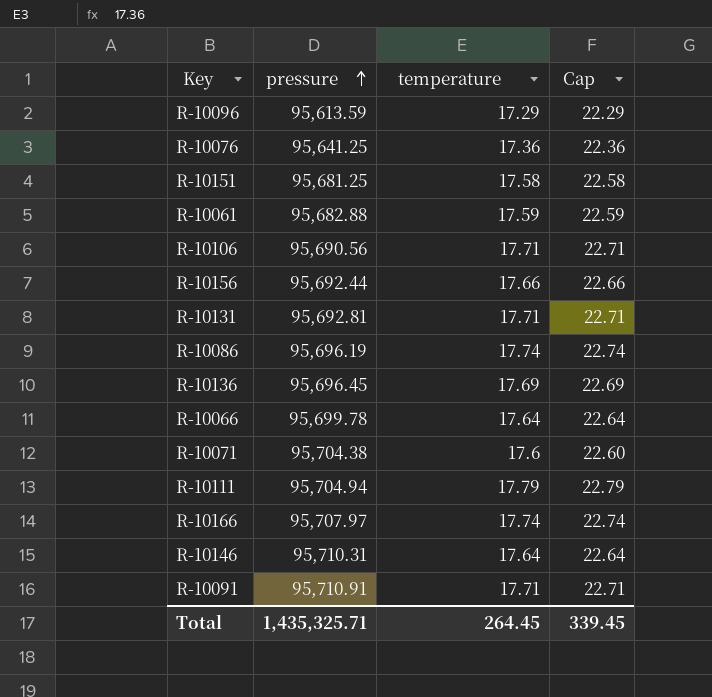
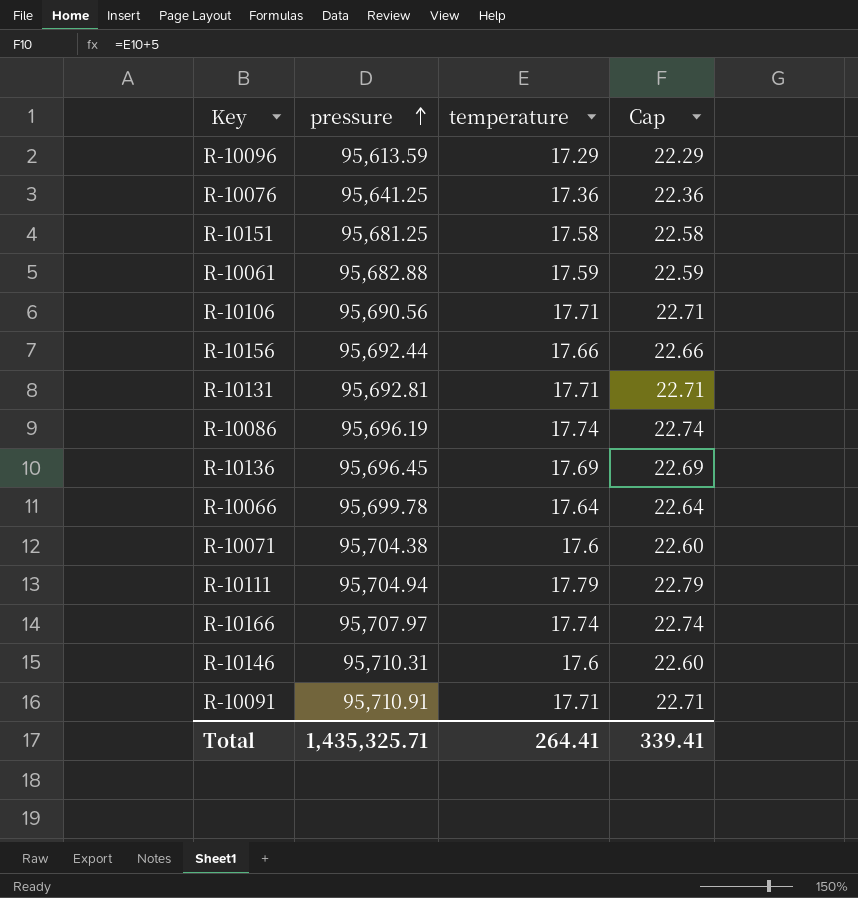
R-10146 | temperature: 17.64 -> 17.6
R-10146 | Cap: 22.64 -> 22.60
Total | temperature: 264.45 -> 264.41
Total | Cap: 339.45 -> 339.41

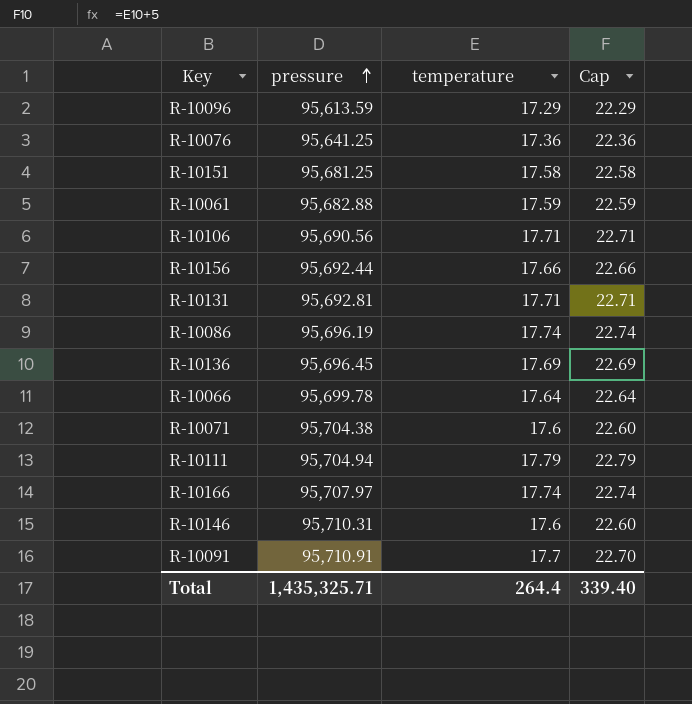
R-10091 | temperature: 17.71 -> 17.7
R-10091 | Cap: 22.71 -> 22.70
Total | temperature: 264.41 -> 264.4
Total | Cap: 339.41 -> 339.40

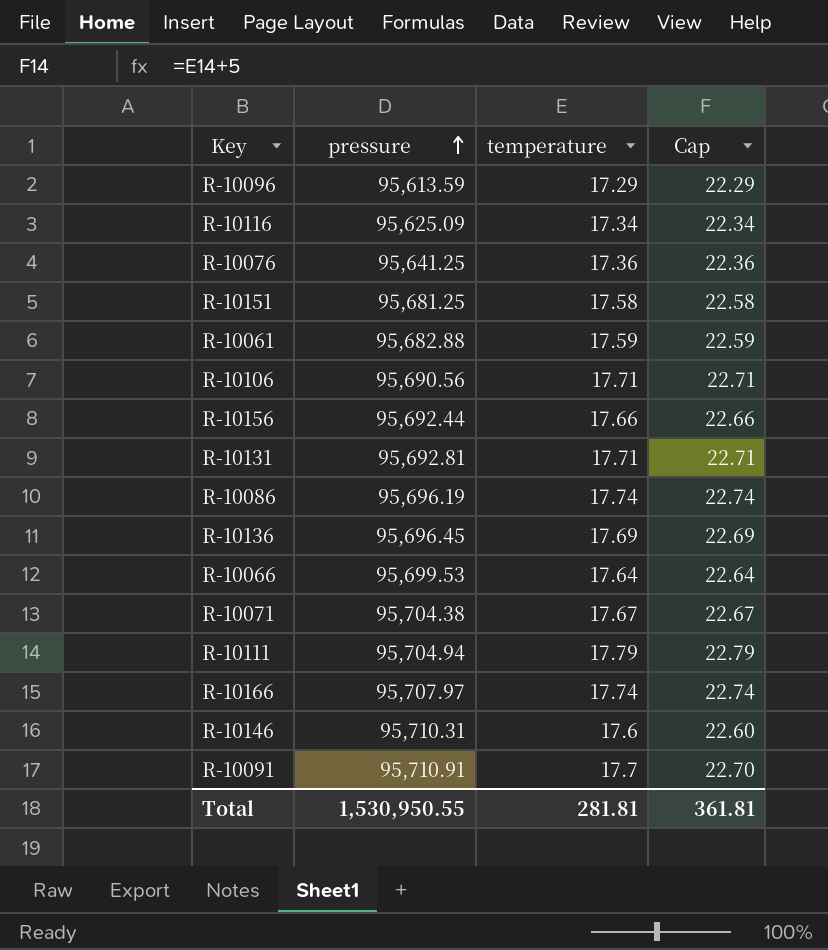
row R-10116: none -> 95,625.09 | 17.34 | 22.34
R-10066 | pressure: 95,699.78 -> 95,699.53
R-10071 | temperature: 17.6 -> 17.67
R-10071 | Cap: 22.60 -> 22.67
Total | pressure: 1,435,325.71 -> 1,530,950.55
Total | temperature: 264.4 -> 281.81
Total | Cap: 339.40 -> 361.81

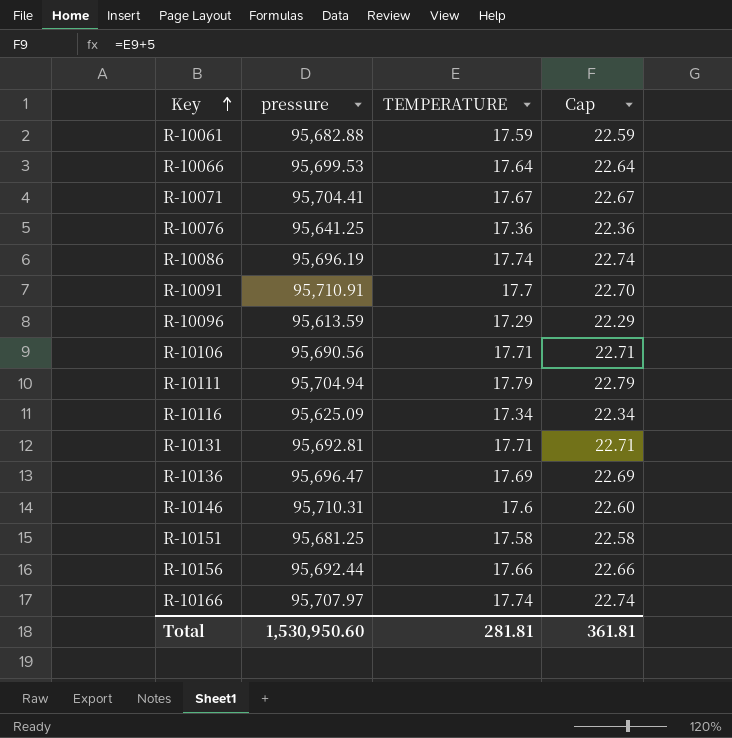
row order: pressure ascending -> Key ascending
column name: temperature -> TEMPERATURE
R-10071 | pressure: 95,704.38 -> 95,704.41
R-10136 | pressure: 95,696.45 -> 95,696.47
Total | pressure: 1,530,950.55 -> 1,530,950.60

